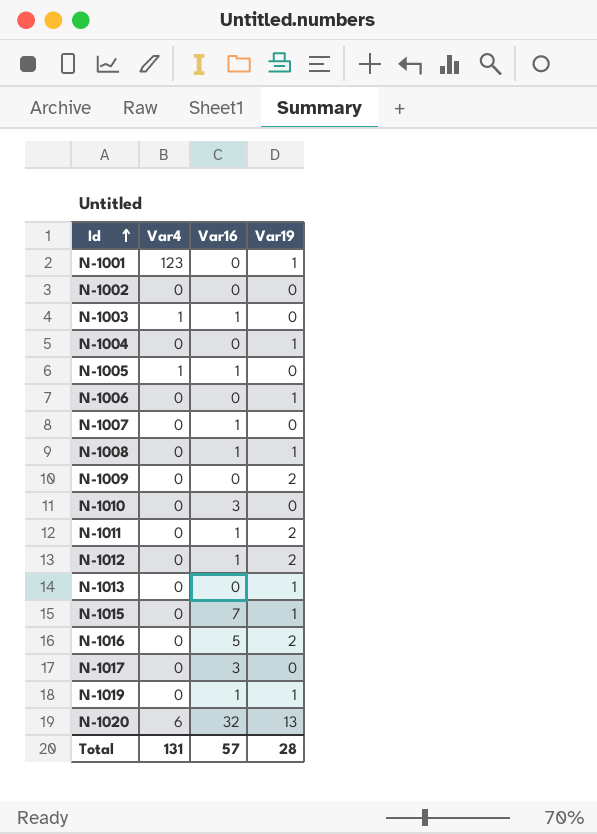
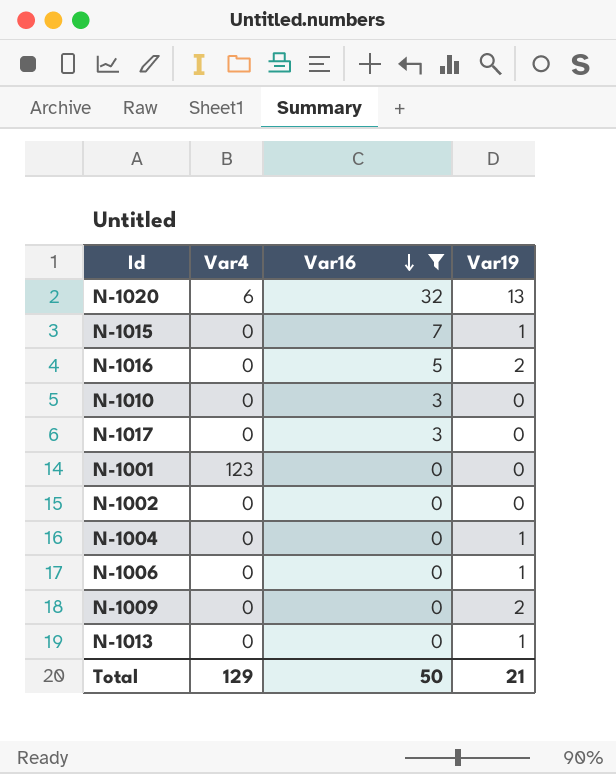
filter: none -> Var16 != 1
row order: Id ascending -> Var16 descending
N-1001 | Var19: 1 -> 0
Total | Var4: 131 -> 129
Total | Var16: 57 -> 50
Total | Var19: 28 -> 21

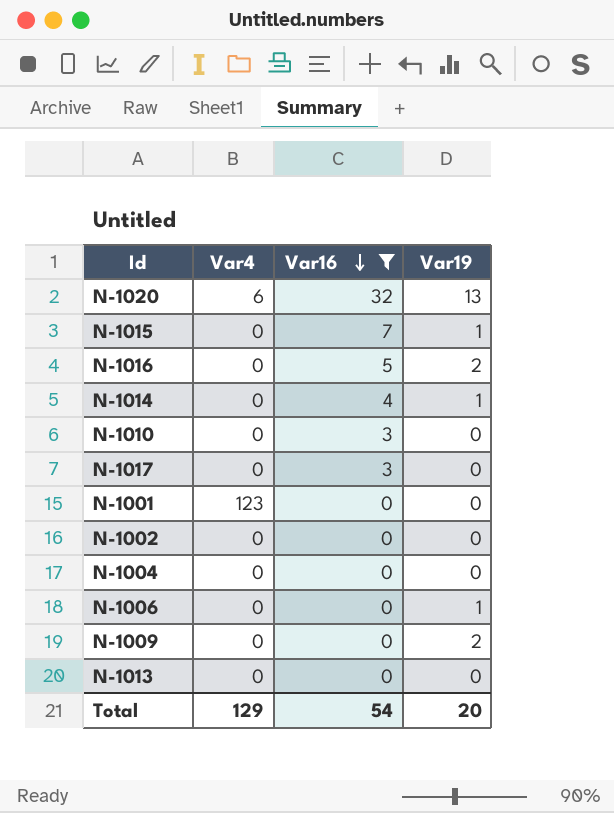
row N-1014: none -> 0 | 4 | 1
N-1004 | Var19: 1 -> 0
N-1013 | Var19: 1 -> 0
Total | Var16: 50 -> 54
Total | Var19: 21 -> 20

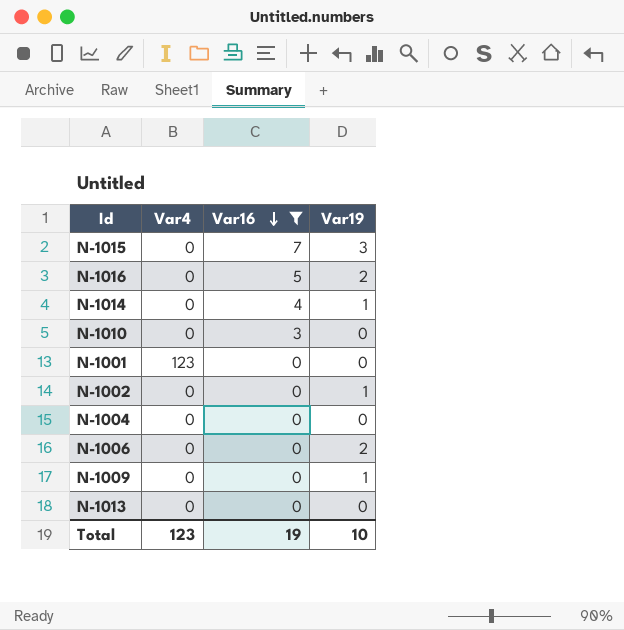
row N-1020: 6 | 32 | 13 -> none
row N-1017: 0 | 3 | 0 -> none
N-1015 | Var19: 1 -> 3
N-1002 | Var19: 0 -> 1
N-1006 | Var19: 1 -> 2
N-1009 | Var19: 2 -> 1
Total | Var4: 129 -> 123
Total | Var16: 54 -> 19
Total | Var19: 20 -> 10

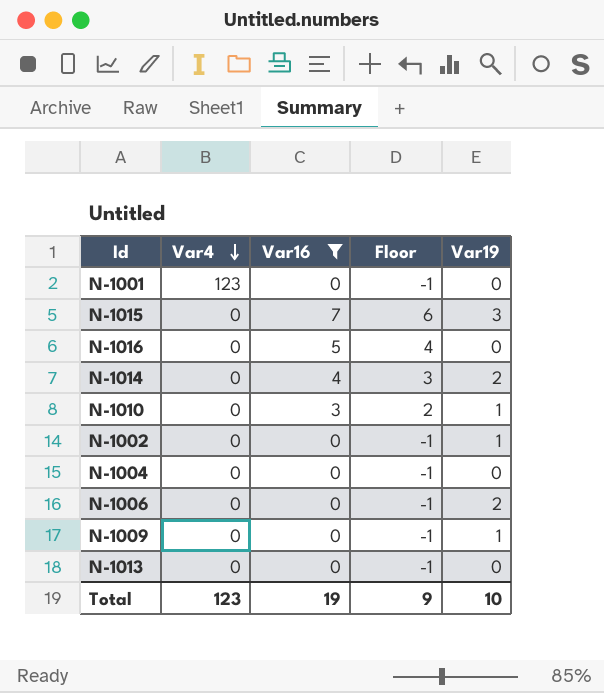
row order: Var16 descending -> Var4 descending
column Floor | formula: none -> [Var16] - 1
N-1016 | Var19: 2 -> 0
N-1014 | Var19: 1 -> 2
N-1010 | Var19: 0 -> 1

